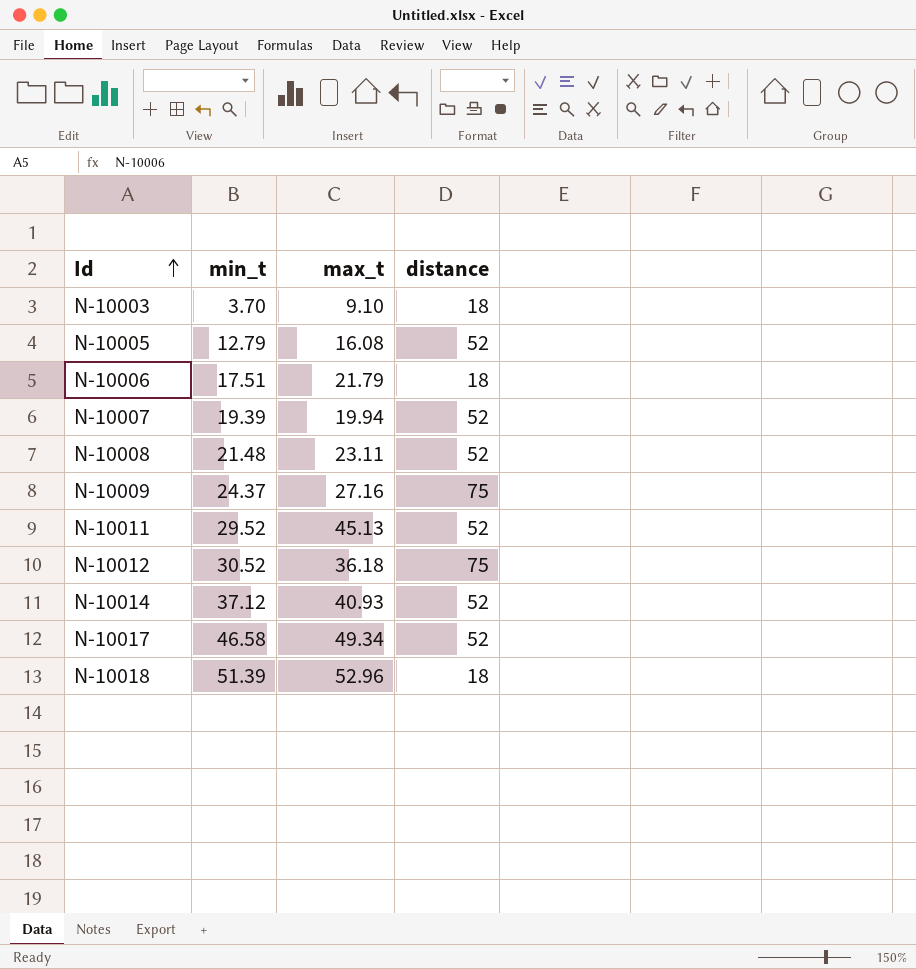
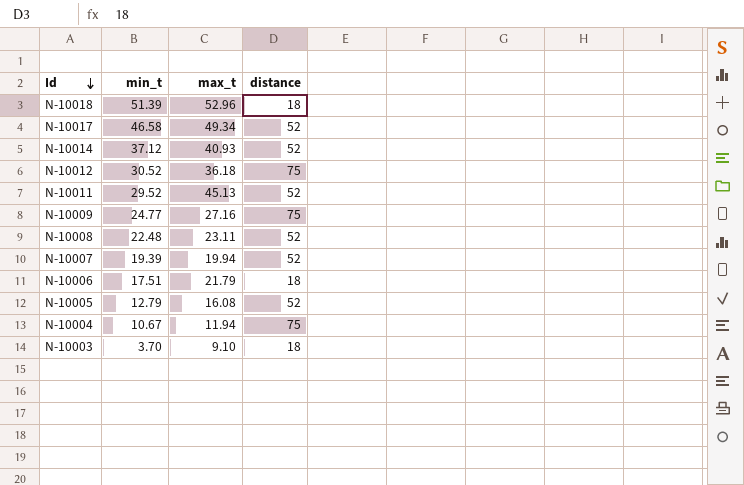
row order: Id ascending -> Id descending
N-10009 | min_t: 24.37 -> 24.77
N-10008 | min_t: 21.48 -> 22.48
row N-10004: none -> 10.67 | 11.94 | 75

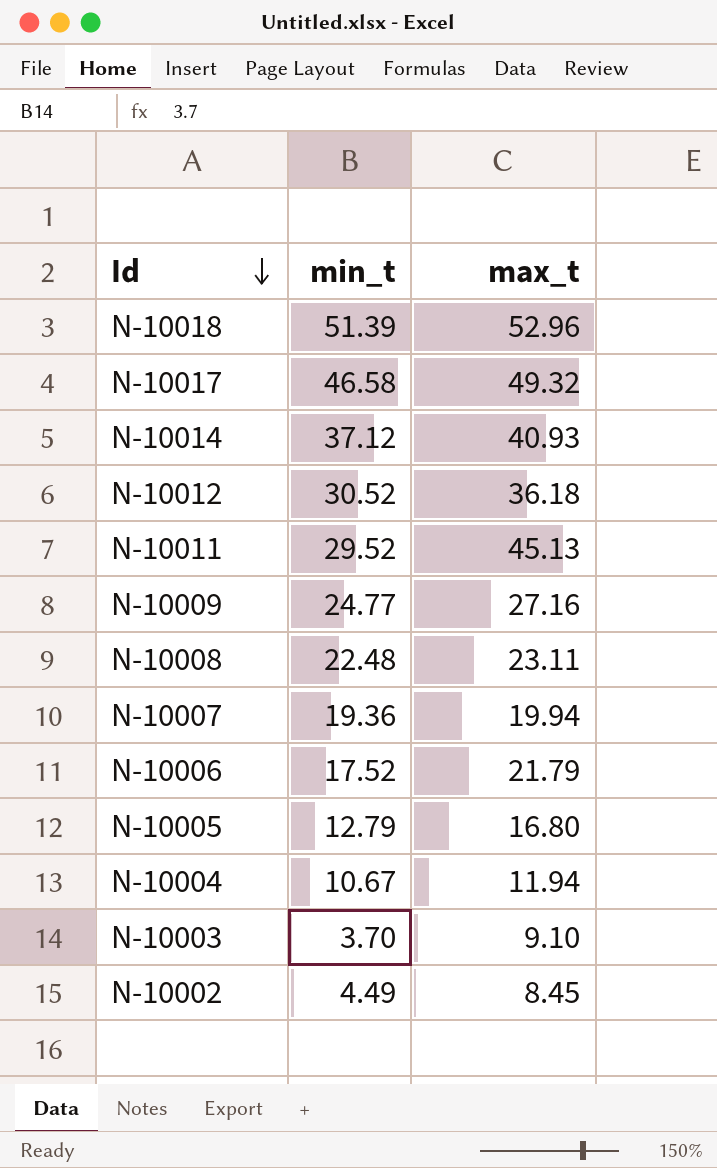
column distance | position: 4 -> none
N-10017 | max_t: 49.34 -> 49.32
N-10007 | min_t: 19.39 -> 19.36
N-10006 | min_t: 17.51 -> 17.52
N-10005 | max_t: 16.08 -> 16.80
row N-10002: none -> 4.49 | 8.45

